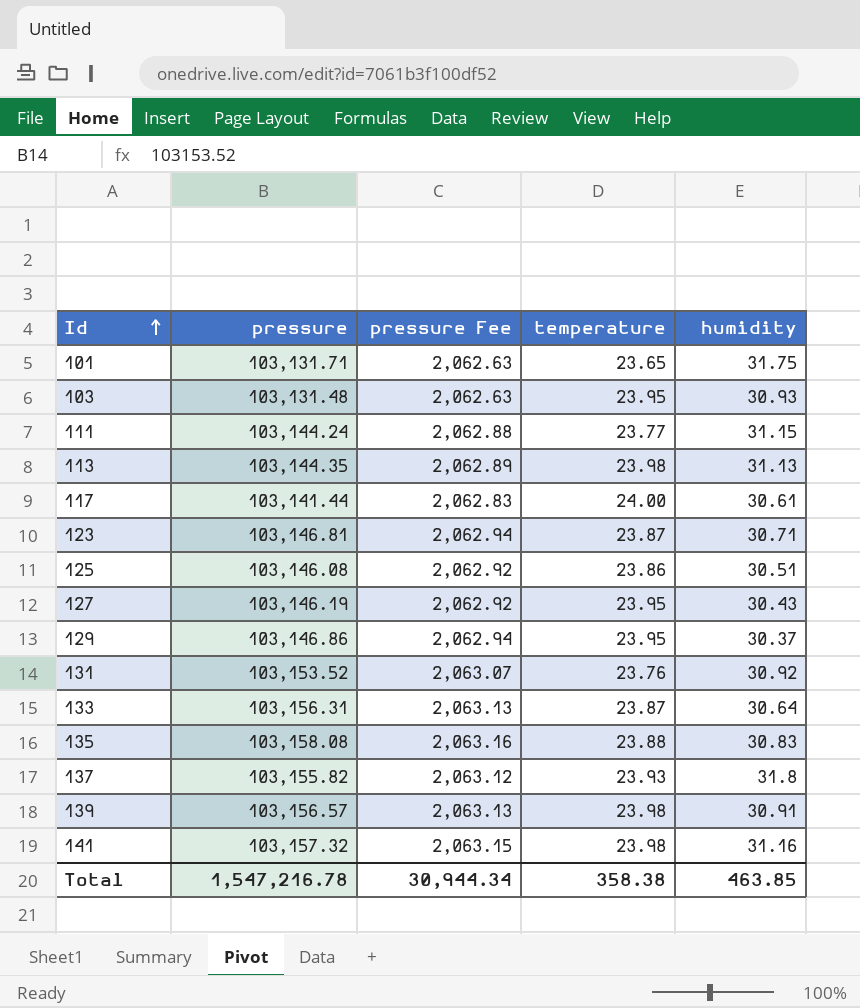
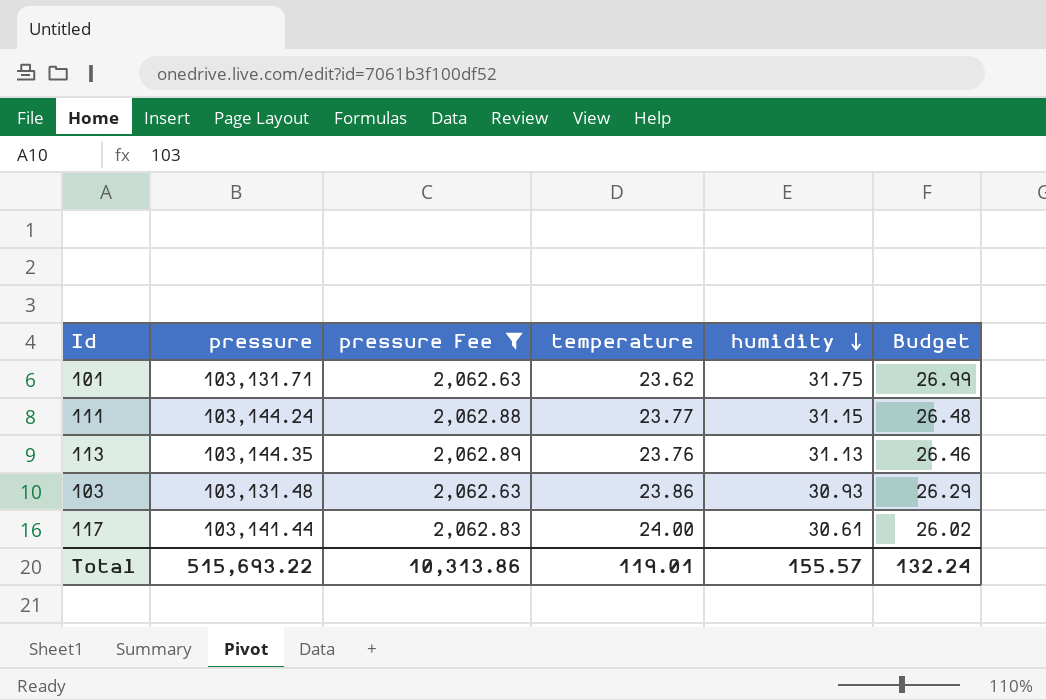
filter: none -> pressure Fee <= 2,062.89
row order: Id ascending -> humidity descending
column Budget | formula: none -> [humidity] * 0.85
101 | temperature: 23.65 -> 23.62
113 | temperature: 23.98 -> 23.76
103 | temperature: 23.95 -> 23.86
Total | pressure: 1,547,216.78 -> 515,693.22
Total | pressure Fee: 30,944.34 -> 10,313.86
Total | temperature: 358.38 -> 119.01
Total | humidity: 463.85 -> 155.57

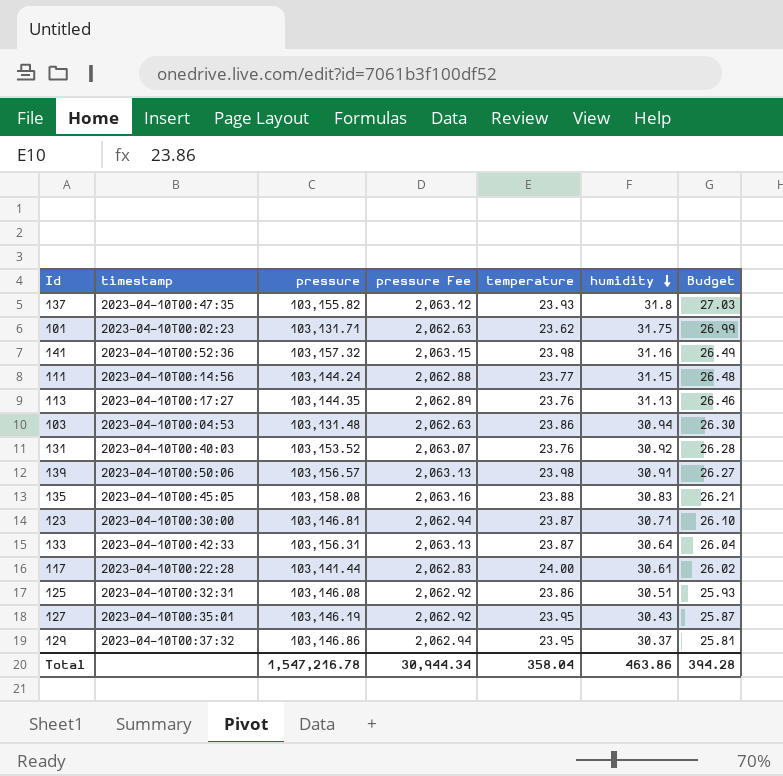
filter: pressure Fee <= 2,062.89 -> none
column timestamp | position: none -> 2
103 | humidity: 30.93 -> 30.94
103 | Budget: 26.29 -> 26.30
Total | pressure: 515,693.22 -> 1,547,216.78
Total | pressure Fee: 10,313.86 -> 30,944.34
Total | temperature: 119.01 -> 358.04
Total | humidity: 155.57 -> 463.86
Total | Budget: 132.24 -> 394.28

